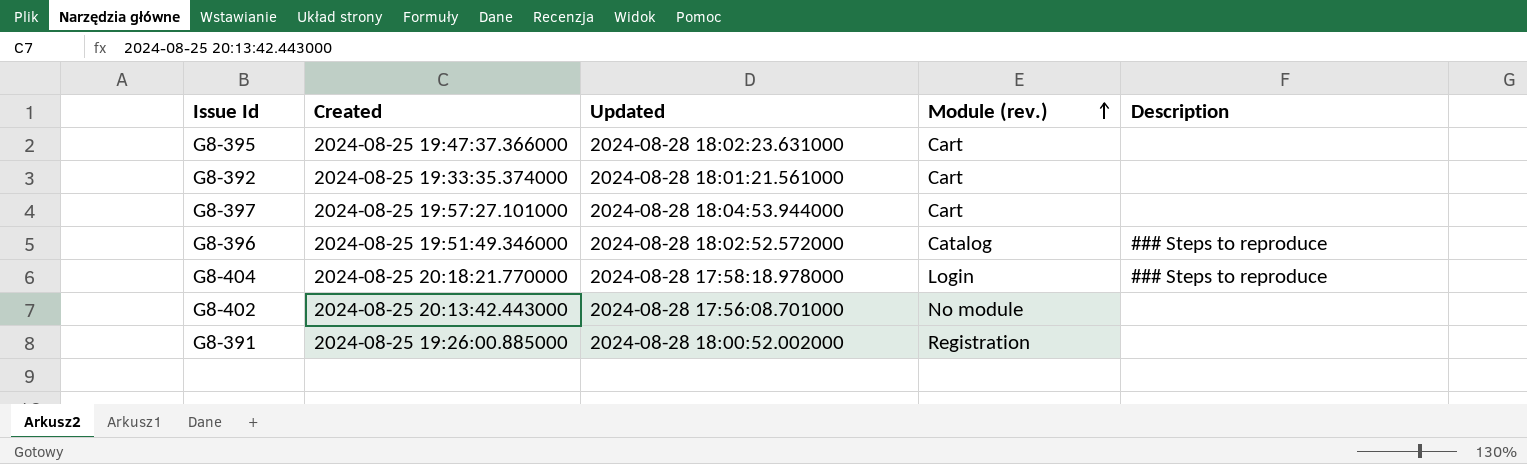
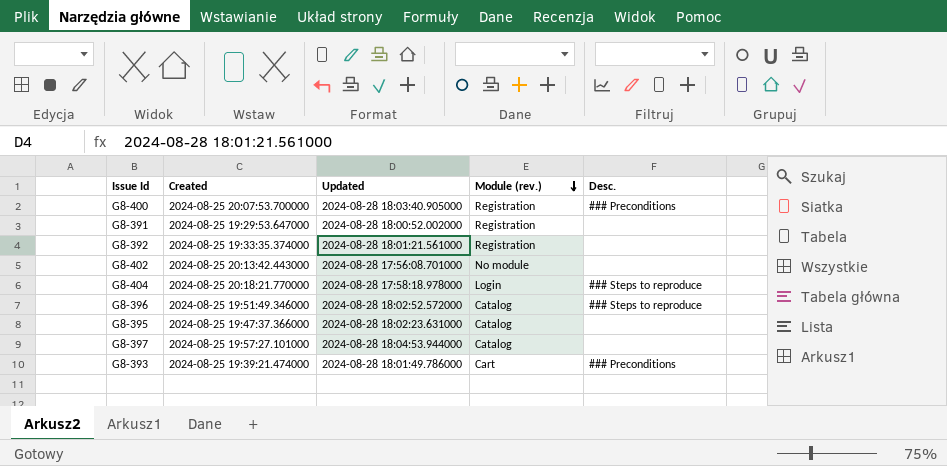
row order: Module (rev.) ascending -> Module (rev.) descending
column name: Description -> Desc.
row G8-400: none -> 2024-08-25 20:07:53.700000 | 2024-08-28 18:03:40.905000 | Registration | ### Preconditions
G8-391 | Created: 2024-08-25 19:26:00.885000 -> 2024-08-25 19:29:53.647000
G8-392 | Module (rev.): Cart -> Registration
G8-395 | Module (rev.): Cart -> Catalog
G8-397 | Module (rev.): Cart -> Catalog
row G8-393: none -> 2024-08-25 19:39:21.474000 | 2024-08-28 18:01:49.786000 | Cart | ### Preconditions

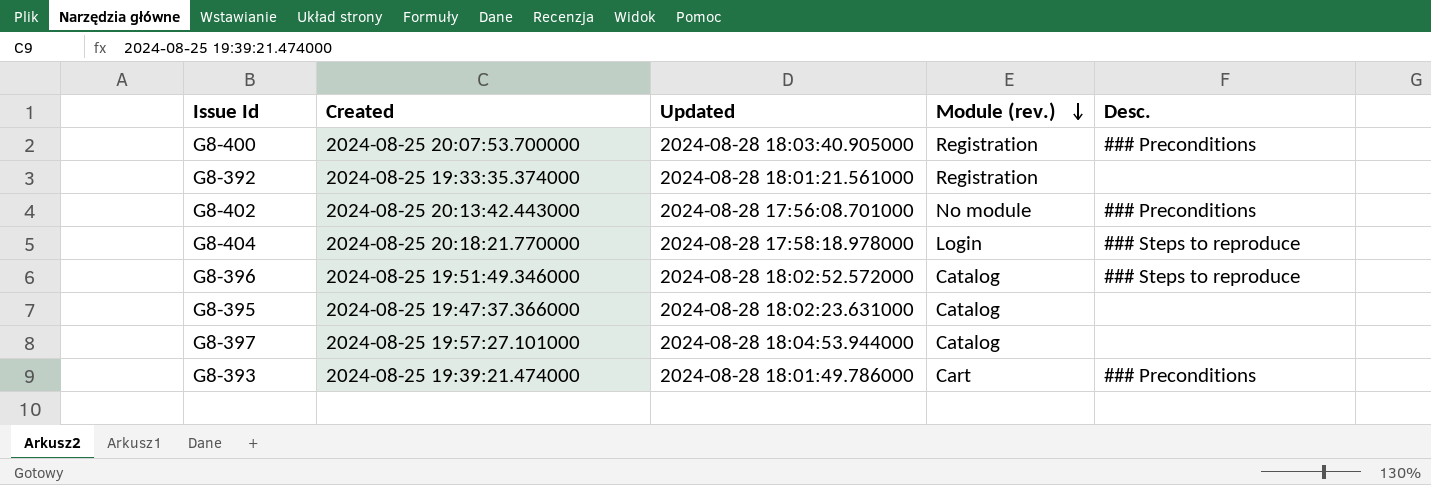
row G8-391: 2024-08-25 19:29:53.647000 | 2024-08-28 18:00:52.002000 | Registration | none -> none
G8-402 | Desc.: none -> ### Preconditions

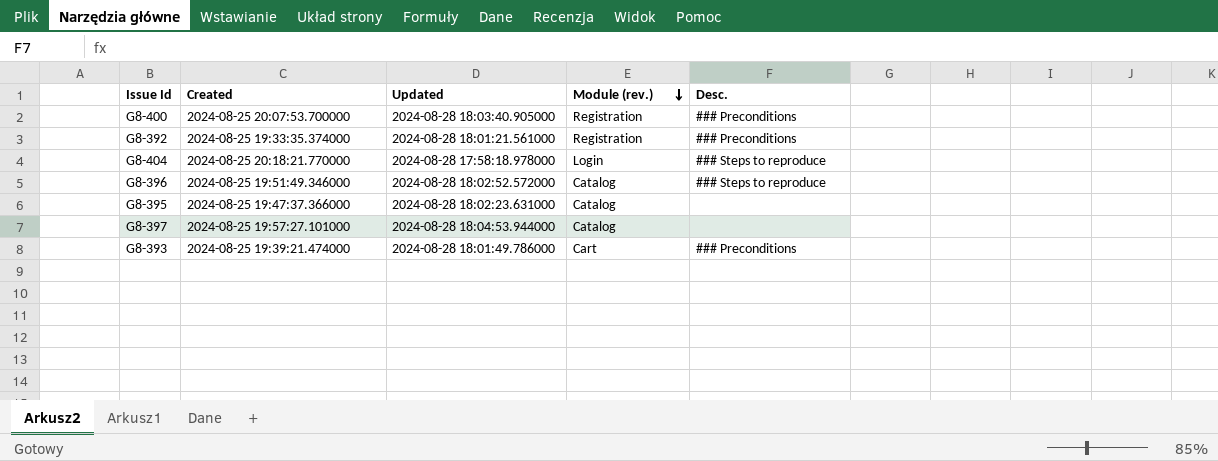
row G8-402: 2024-08-25 20:13:42.443000 | 2024-08-28 17:56:08.701000 | No module | ### Preconditions -> none
G8-392 | Desc.: none -> ### Preconditions

